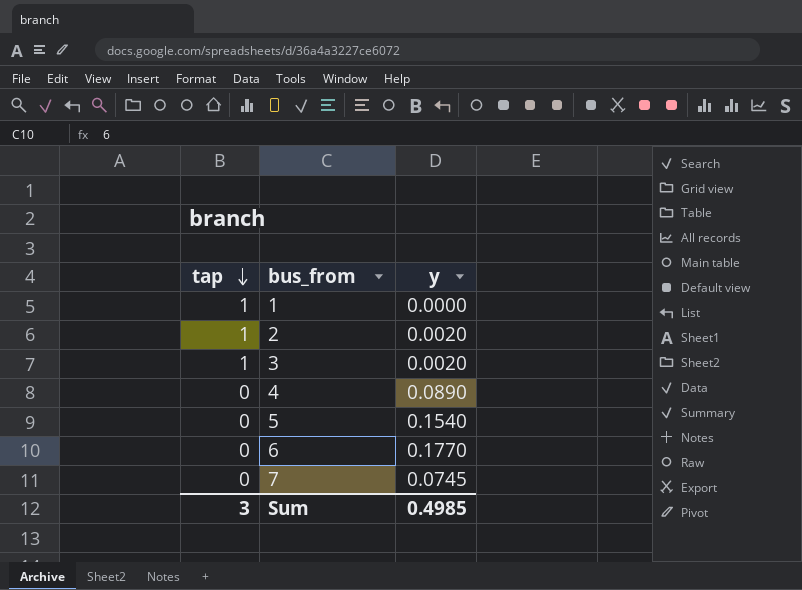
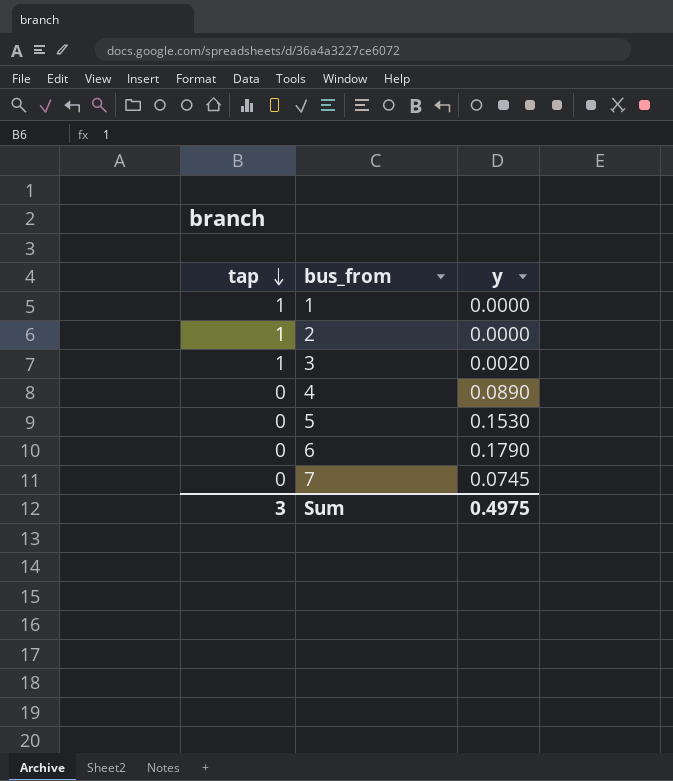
2 | y: 0.0020 -> 0.0000
5 | y: 0.1540 -> 0.1530
6 | y: 0.1770 -> 0.1790
Sum | y: 0.4985 -> 0.4975

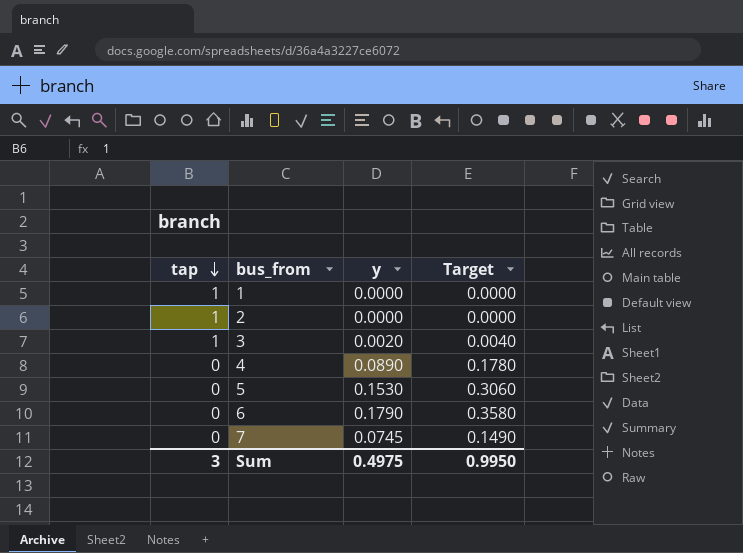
column Target | formula: none -> [y] * 2

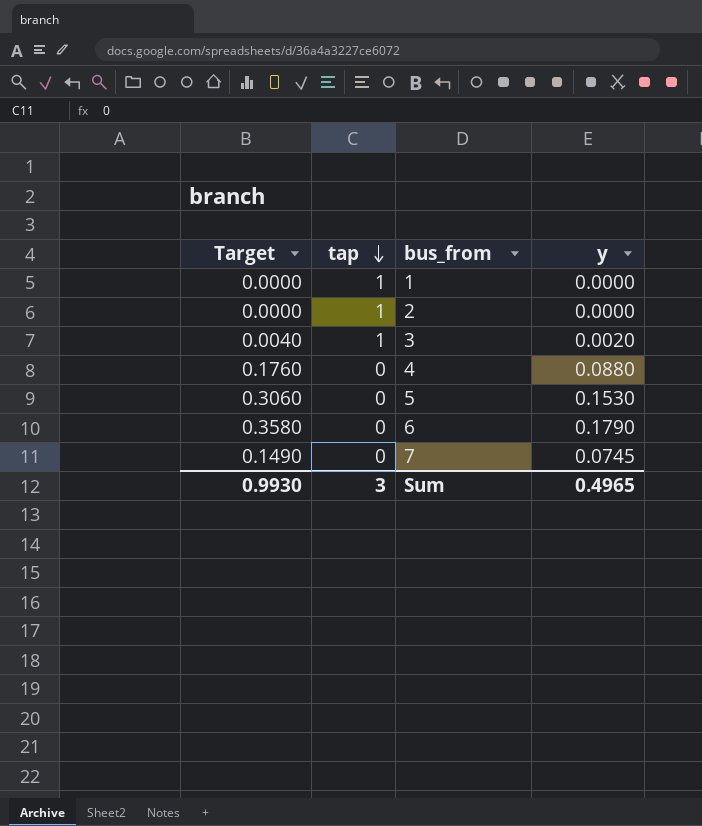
column Target | position: 4 -> 1
4 | Target: 0.1780 -> 0.1760
4 | y: 0.0890 -> 0.0880
Sum | Target: 0.9950 -> 0.9930
Sum | y: 0.4975 -> 0.4965

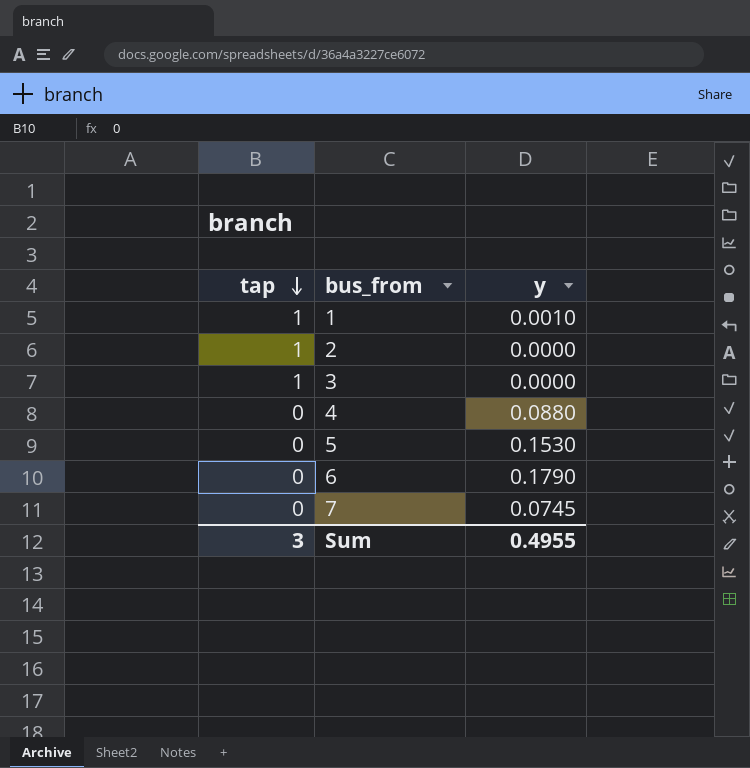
column Target | formula: [y] * 2 -> none
1 | y: 0.0000 -> 0.0010
3 | y: 0.0020 -> 0.0000
Sum | y: 0.4965 -> 0.4955

